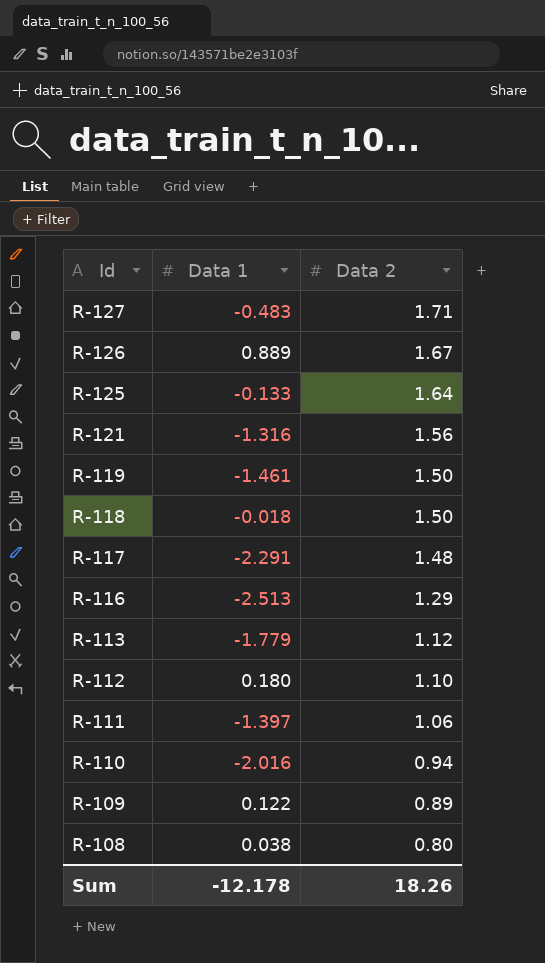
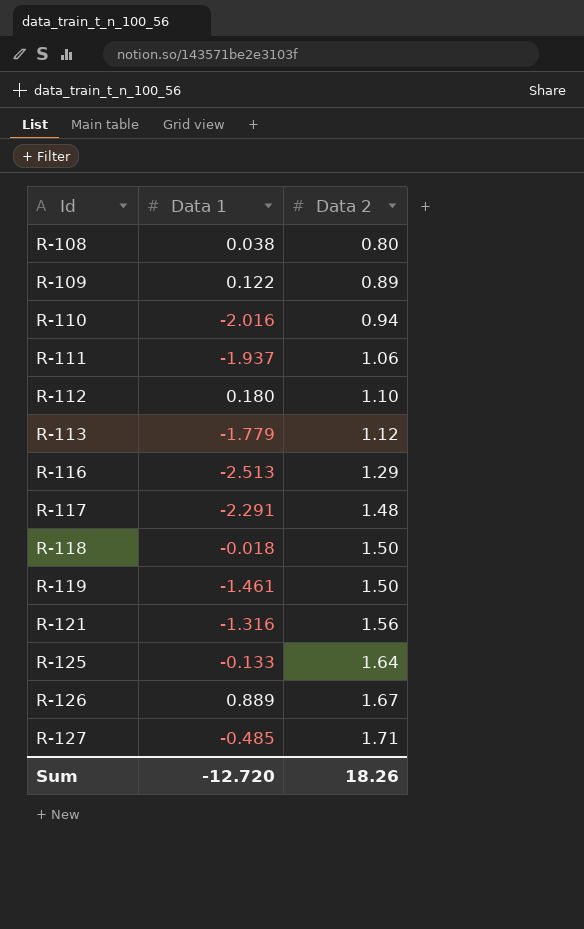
row order: Id descending -> Id ascending
R-111 | Data 1: -1.397 -> -1.937
R-127 | Data 1: -0.483 -> -0.485
Sum | Data 1: -12.178 -> -12.720

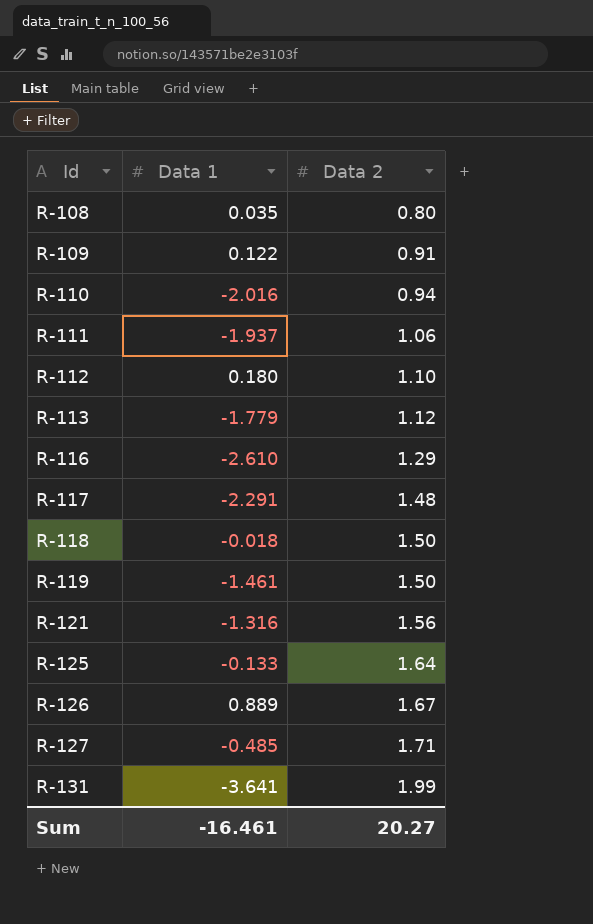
R-108 | Data 1: 0.038 -> 0.035
R-109 | Data 2: 0.89 -> 0.91
R-116 | Data 1: -2.513 -> -2.610
row R-131: none -> -3.641 | 1.99
Sum | Data 1: -12.720 -> -16.461
Sum | Data 2: 18.26 -> 20.27

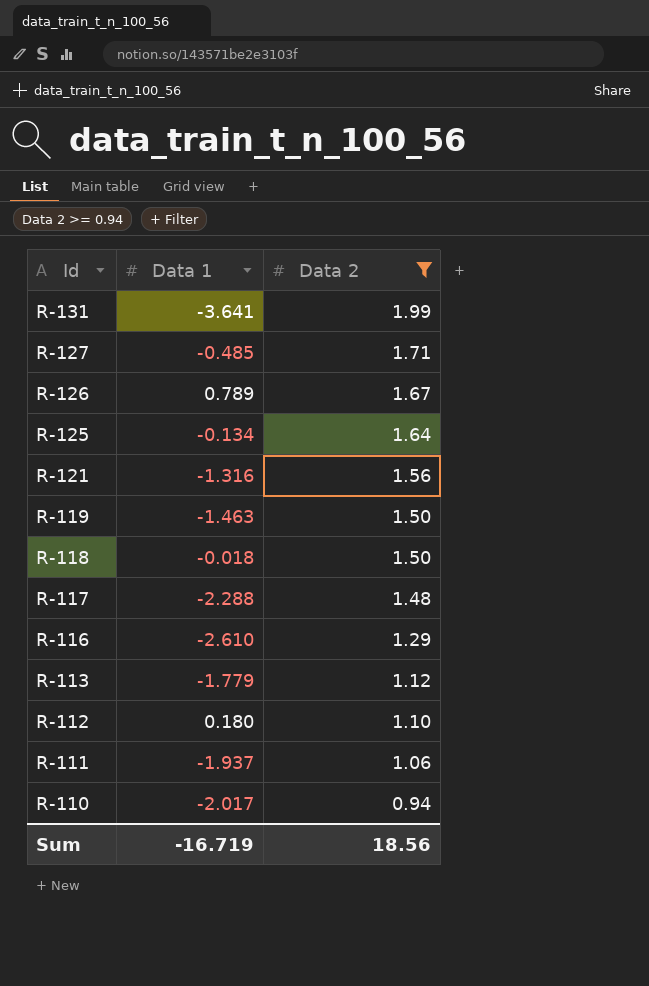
filter: none -> Data 2 >= 0.94
row order: Id ascending -> Id descending
R-126 | Data 1: 0.889 -> 0.789
R-125 | Data 1: -0.133 -> -0.134
R-119 | Data 1: -1.461 -> -1.463
R-117 | Data 1: -2.291 -> -2.288
R-110 | Data 1: -2.016 -> -2.017
Sum | Data 1: -16.461 -> -16.719
Sum | Data 2: 20.27 -> 18.56

